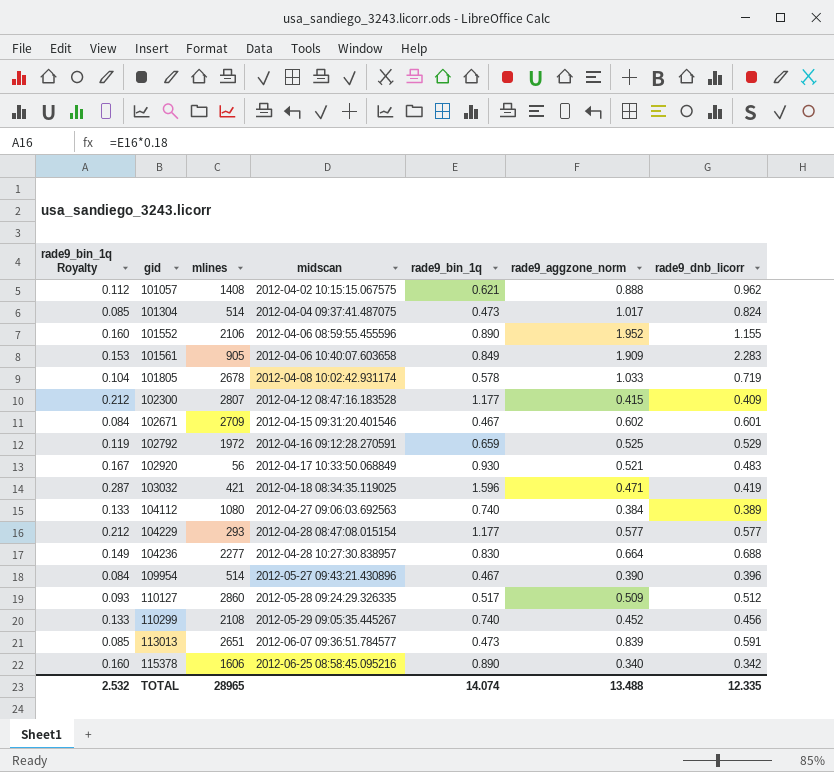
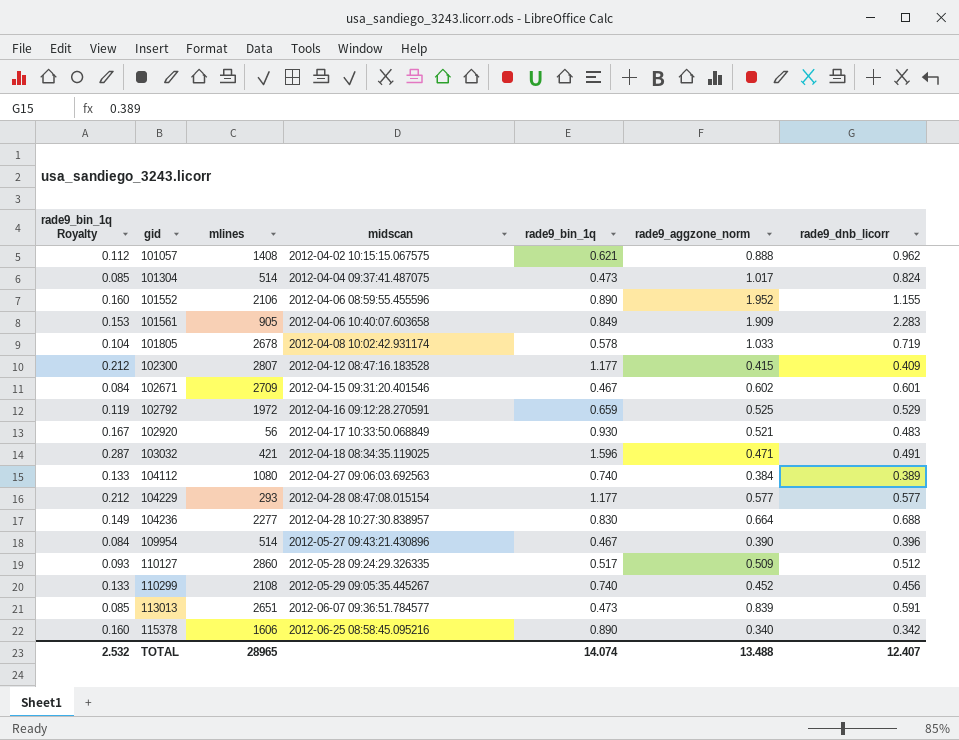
103032 | rade9_dnb_licorr: 0.419 -> 0.491
TOTAL | rade9_dnb_licorr: 12.335 -> 12.407

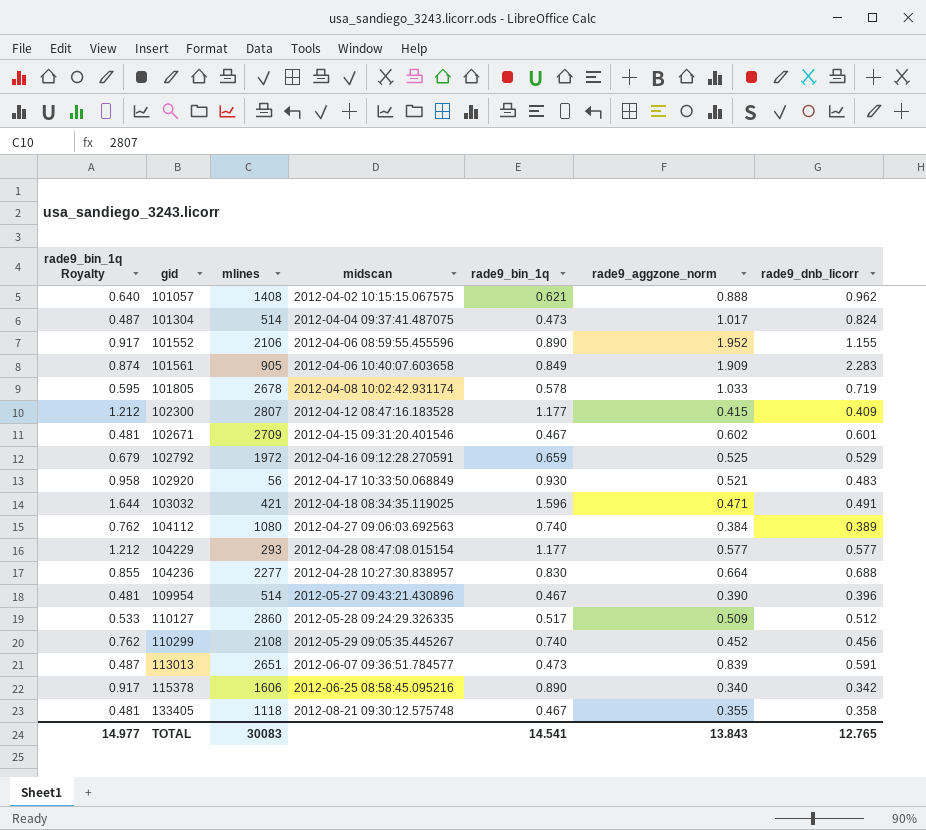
column rade9_bin_1q Royalty | formula: [rade9_bin_1q] * 0.18 -> [rade9_bin_1q] * 1.03
row 133405: none -> 0.481 | 1118 | 2012-08-21 09:30:12.575748 | 0.467 | 0.355 | 0.358
TOTAL | rade9_bin_1q Royalty: 2.532 -> 14.977
TOTAL | mlines: 28965 -> 30083
TOTAL | rade9_bin_1q: 14.074 -> 14.541
TOTAL | rade9_aggzone_norm: 13.488 -> 13.843
TOTAL | rade9_dnb_licorr: 12.407 -> 12.765

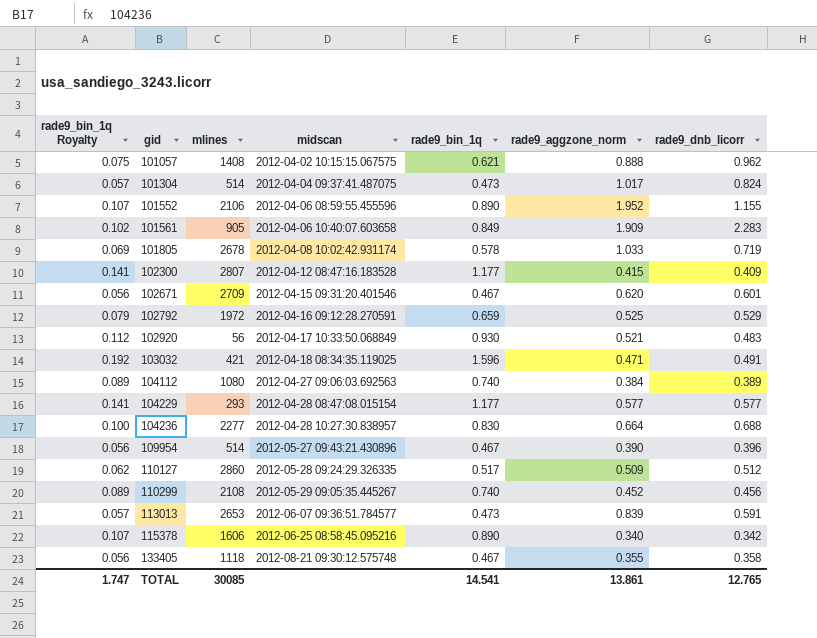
column rade9_bin_1q Royalty | formula: [rade9_bin_1q] * 1.03 -> [rade9_bin_1q] * 0.12
102671 | rade9_aggzone_norm: 0.602 -> 0.620
113013 | mlines: 2651 -> 2653
TOTAL | rade9_bin_1q Royalty: 14.977 -> 1.747
TOTAL | mlines: 30083 -> 30085
TOTAL | rade9_aggzone_norm: 13.843 -> 13.861

